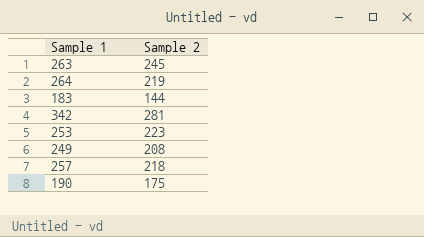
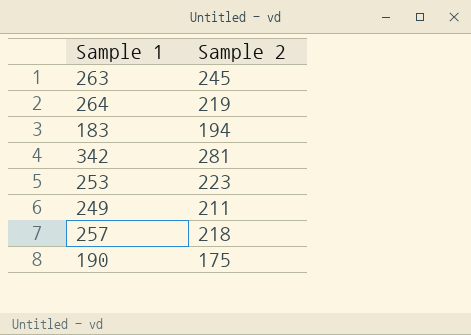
183 | Sample 2: 144 -> 194
249 | Sample 2: 208 -> 211

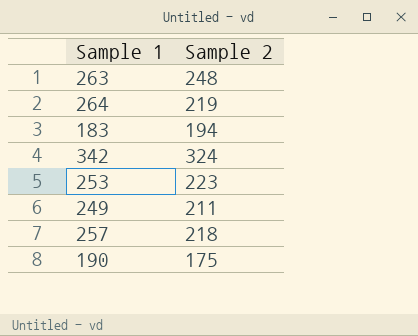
263 | Sample 2: 245 -> 248
342 | Sample 2: 281 -> 324

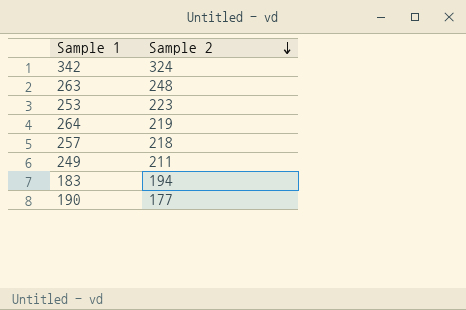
row order: none -> Sample 2 descending
190 | Sample 2: 175 -> 177

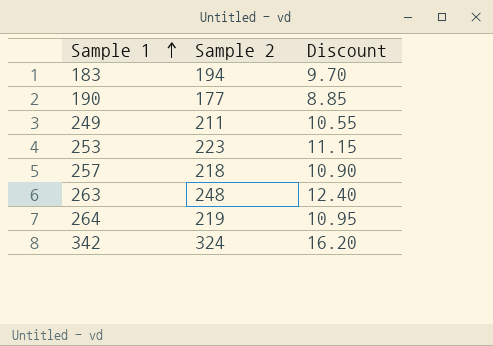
row order: Sample 2 descending -> Sample 1 ascending
column Discount | formula: none -> [Sample 2] * 0.05

